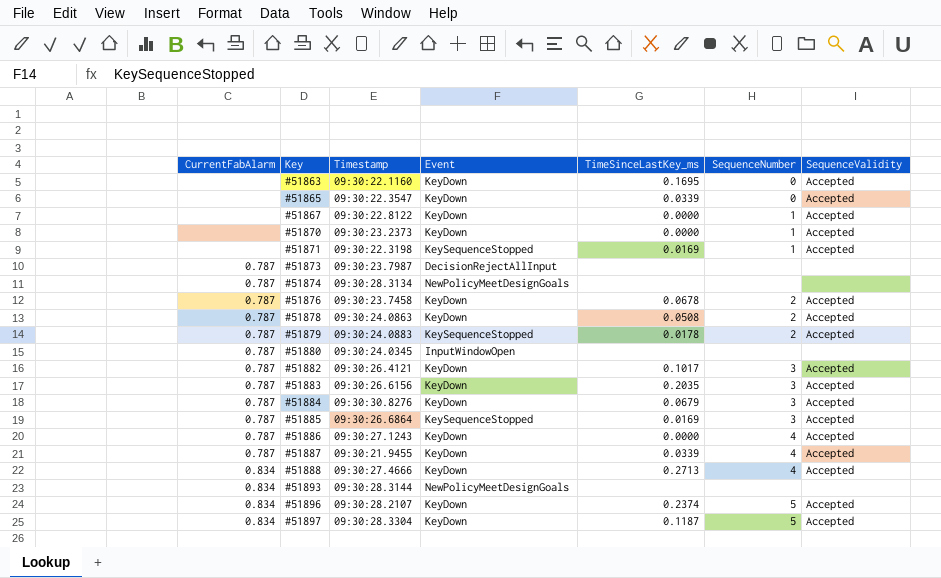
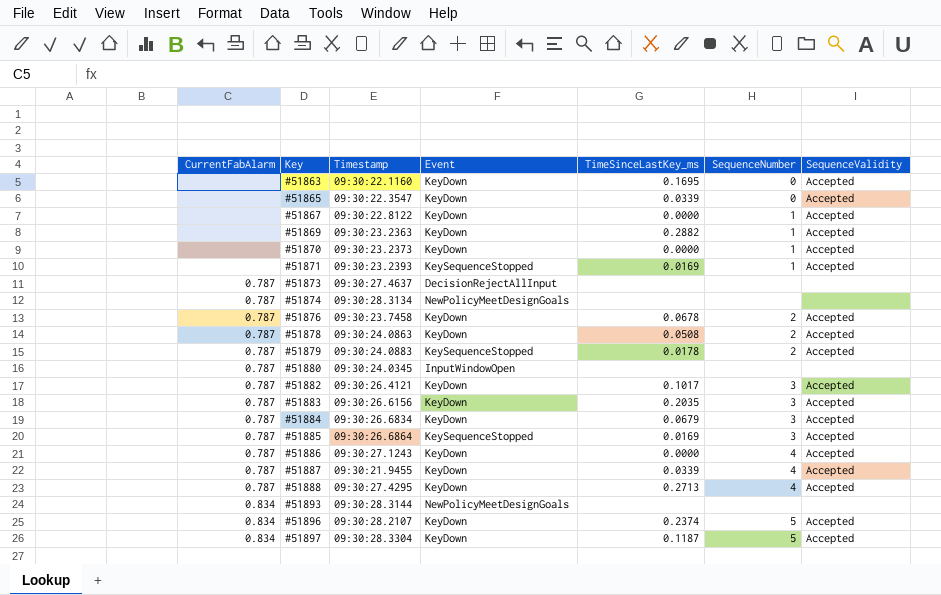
row #51869: none -> none | 09:30:23.2363 | KeyDown | 0.2882 | 1 | Accepted
#51871 | Timestamp: 09:30:22.3198 -> 09:30:23.2393
#51873 | Timestamp: 09:30:23.7987 -> 09:30:27.4637
#51884 | Timestamp: 09:30:30.8276 -> 09:30:26.6834
#51888 | CurrentFabAlarm: 0.834 -> 0.787
#51888 | Timestamp: 09:30:27.4666 -> 09:30:27.4295

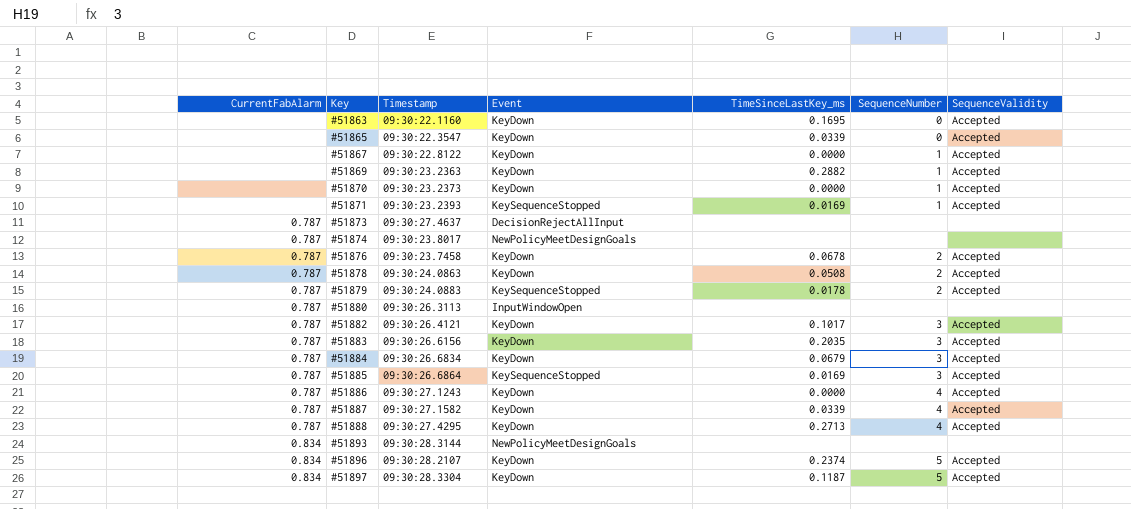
#51874 | Timestamp: 09:30:28.3134 -> 09:30:23.8017
#51880 | Timestamp: 09:30:24.0345 -> 09:30:26.3113
#51887 | Timestamp: 09:30:21.9455 -> 09:30:27.1582

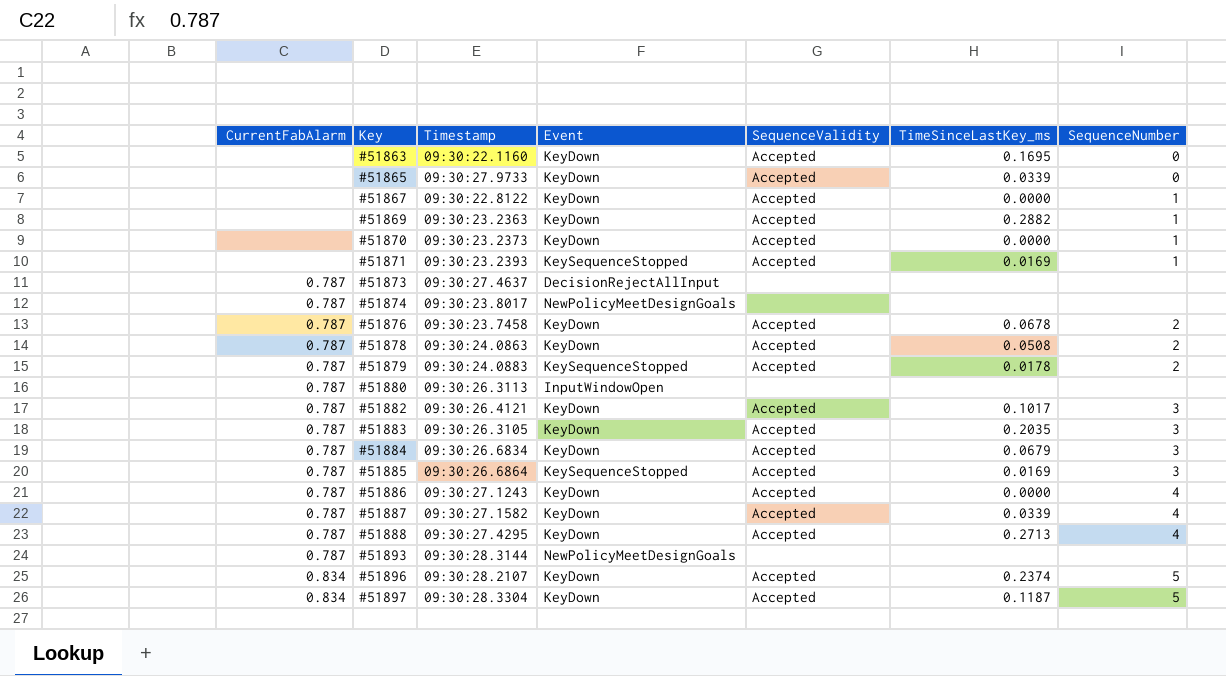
column SequenceValidity | position: 7 -> 5
#51865 | Timestamp: 09:30:22.3547 -> 09:30:27.9733
#51883 | Timestamp: 09:30:26.6156 -> 09:30:26.3105
#51893 | CurrentFabAlarm: 0.834 -> 0.787

